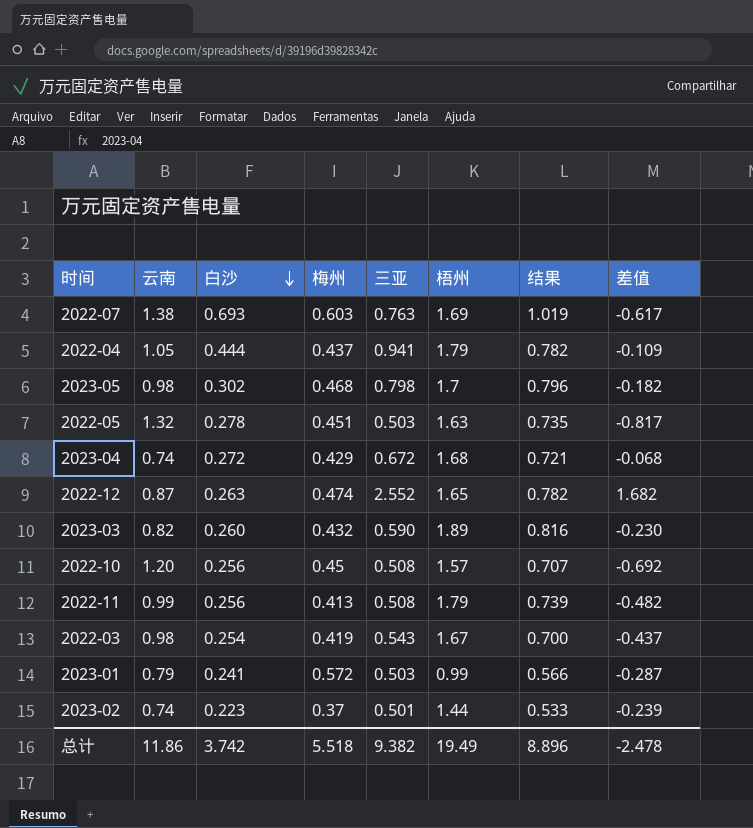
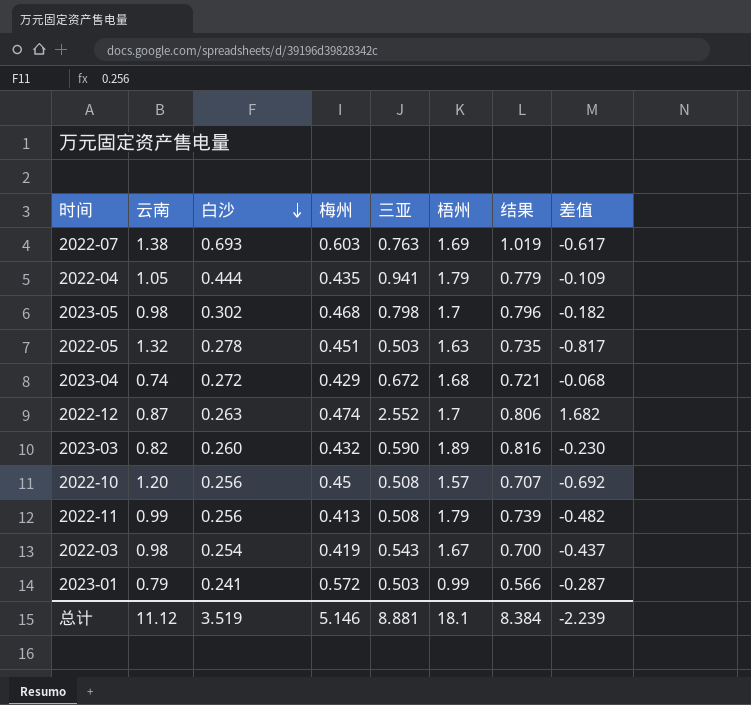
row 2023-02: 0.74 | 0.223 | 0.37 | 0.501 | 1.44 | 0.533 | -0.239 -> none
2022-04 | 梅州: 0.437 -> 0.435
2022-04 | 结果: 0.782 -> 0.779
2022-12 | 梧州: 1.65 -> 1.7
2022-12 | 结果: 0.782 -> 0.806
总计 | 云南: 11.86 -> 11.12
总计 | 白沙: 3.742 -> 3.519
总计 | 梅州: 5.518 -> 5.146
总计 | 三亚: 9.382 -> 8.881
总计 | 梧州: 19.49 -> 18.1
总计 | 结果: 8.896 -> 8.384
总计 | 差值: -2.478 -> -2.239

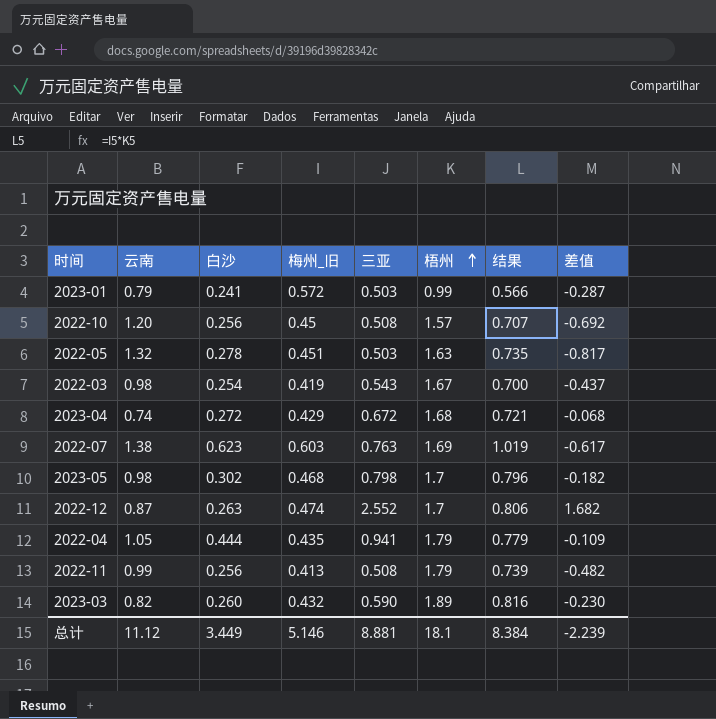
row order: 白沙 descending -> 梧州 ascending
column name: 梅州 -> 梅州_旧
2022-07 | 白沙: 0.693 -> 0.623
总计 | 白沙: 3.519 -> 3.449

